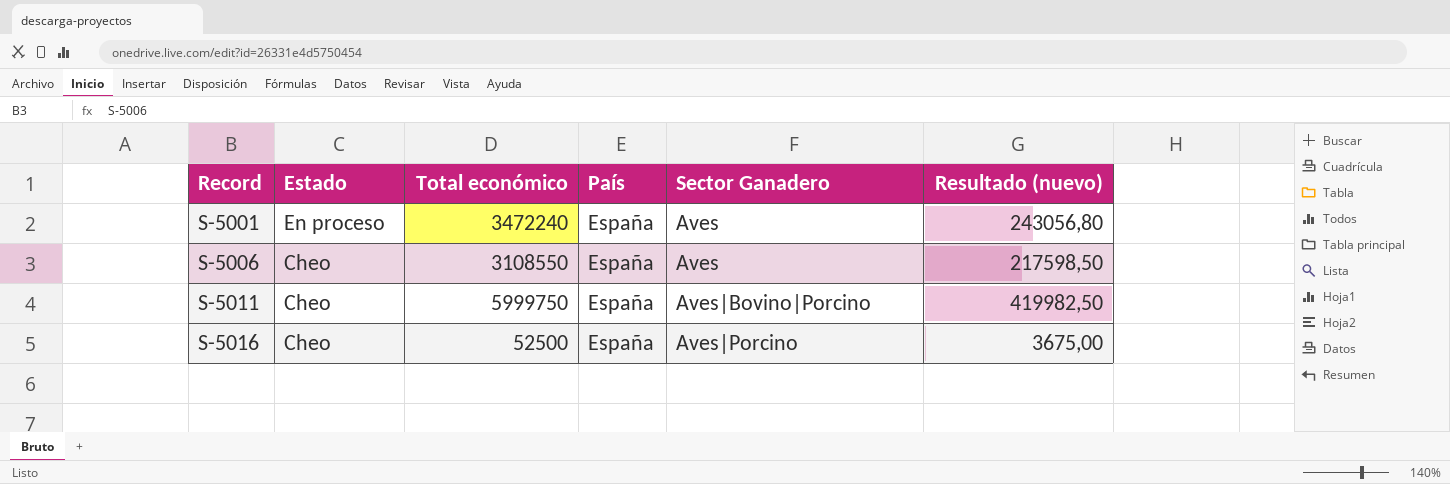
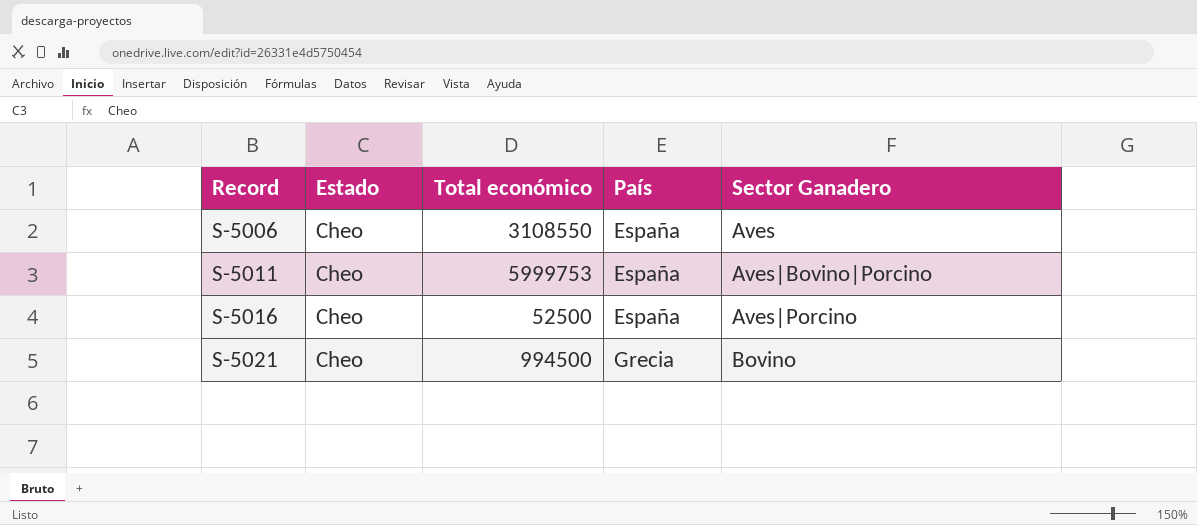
column Resultado (nuevo) | formula: [Total económico] * 0,07 -> none
row S-5001: En proceso | 3472240 | España | Aves | 243056,80 -> none
S-5011 | Total económico: 5999750 -> 5999753
row S-5021: none -> Cheo | 994500 | Grecia | Bovino

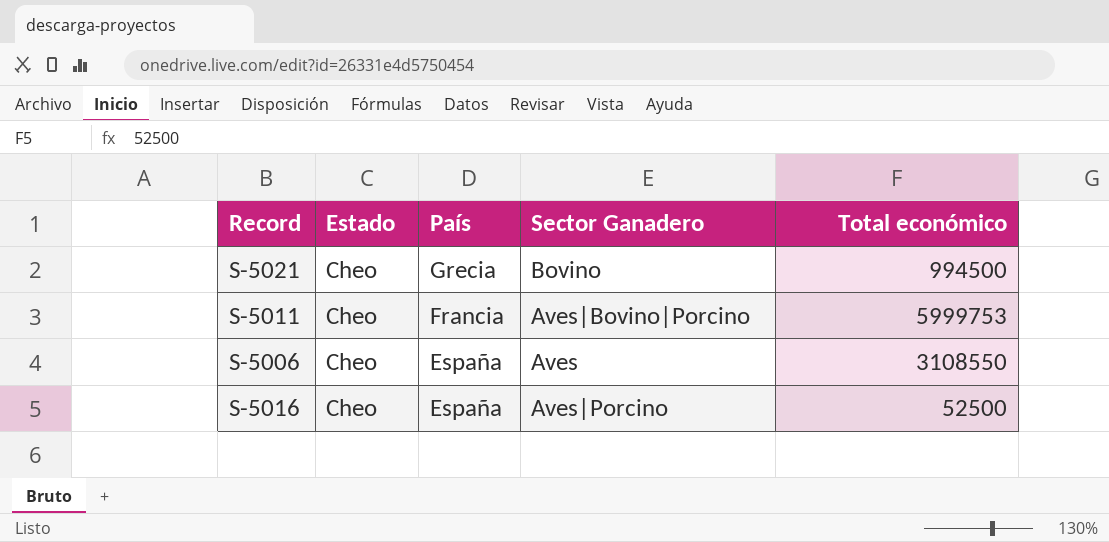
row order: Record ascending -> País descending
column Total económico | position: 3 -> 5
S-5011 | País: España -> Francia

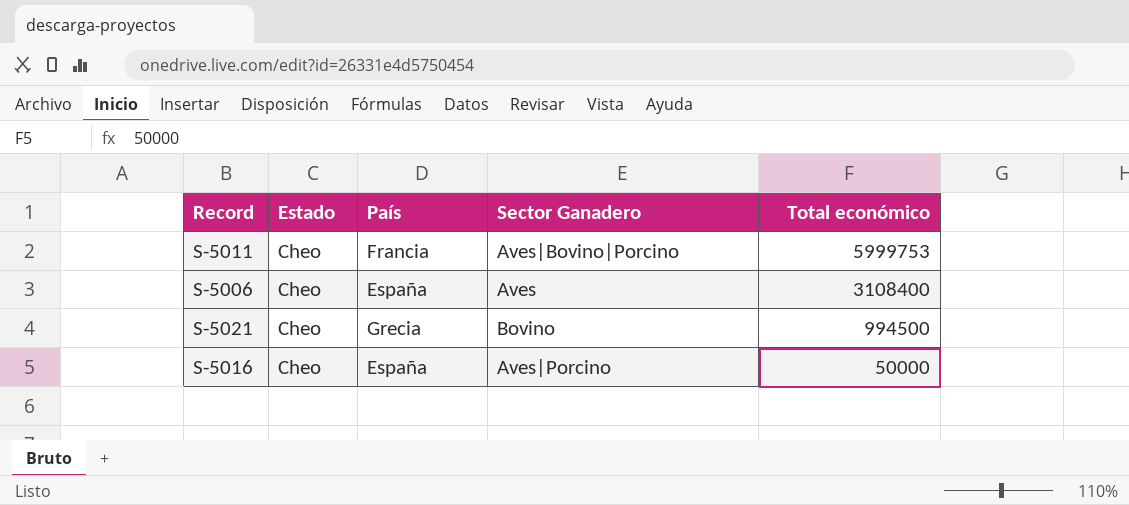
row order: País descending -> Total económico descending
S-5006 | Total económico: 3108550 -> 3108400
S-5016 | Total económico: 52500 -> 50000

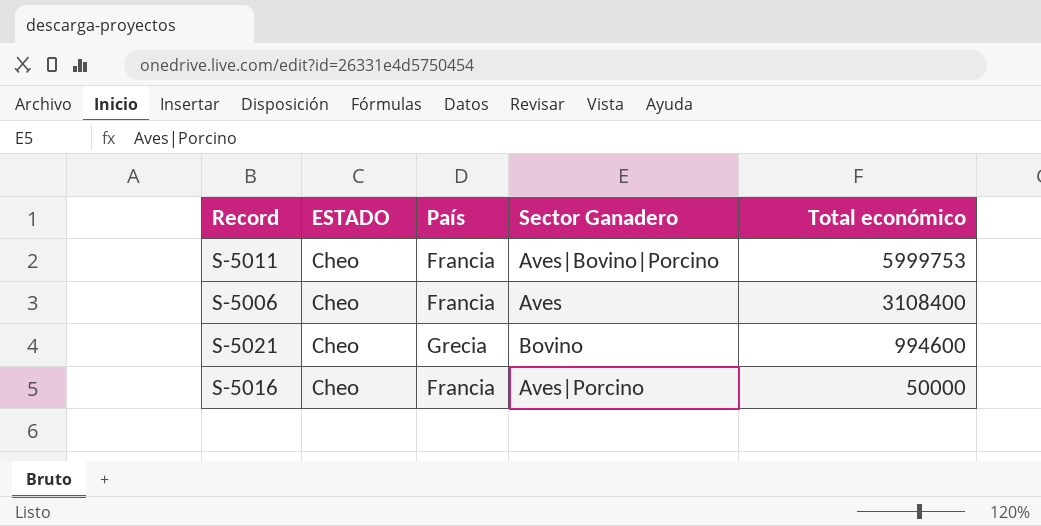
column name: Estado -> ESTADO
S-5006 | País: España -> Francia
S-5021 | Total económico: 994500 -> 994600
S-5016 | País: España -> Francia

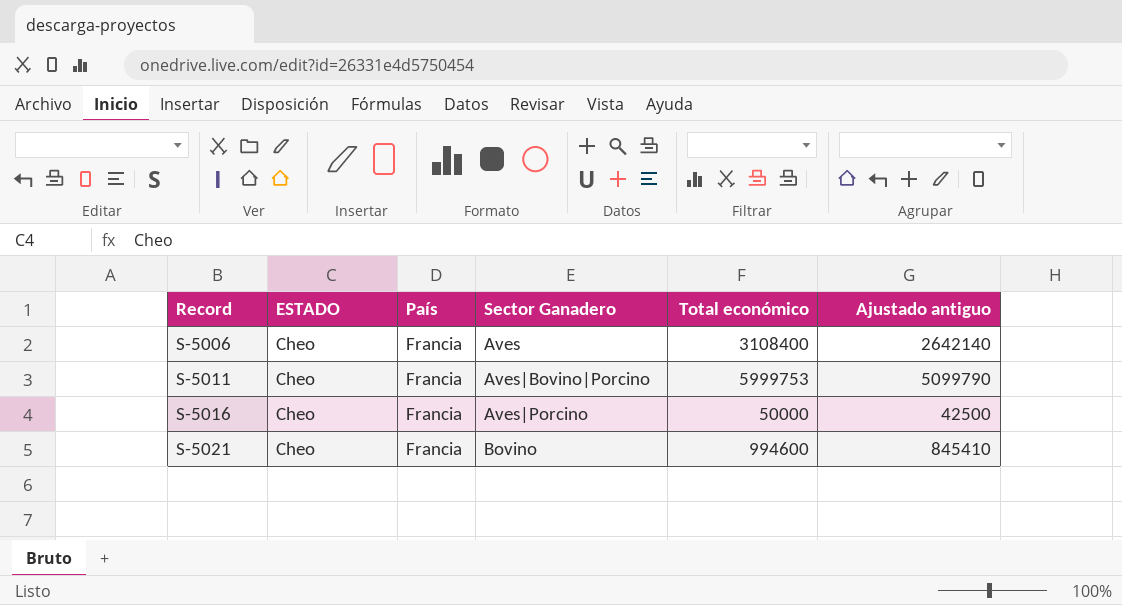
row order: Total económico descending -> Record ascending
column Ajustado antiguo | formula: none -> [Total económico] * 0,85
S-5021 | País: Grecia -> Francia

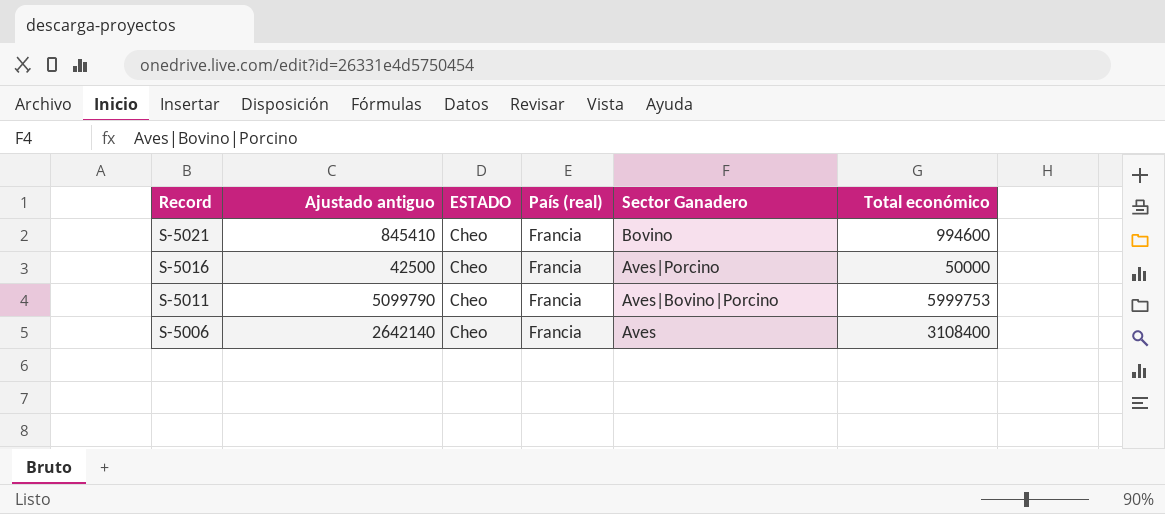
row order: Record ascending -> Record descending
column Ajustado antiguo | position: 6 -> 2
column name: País -> País (real)

